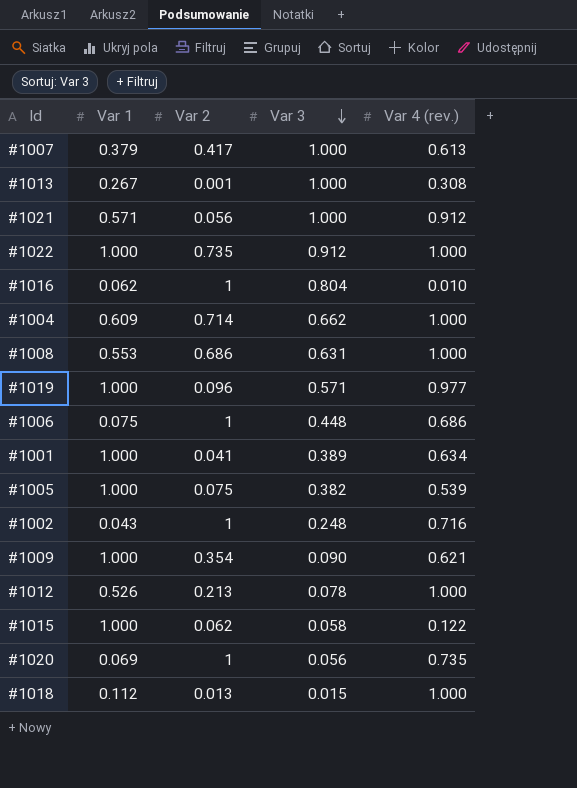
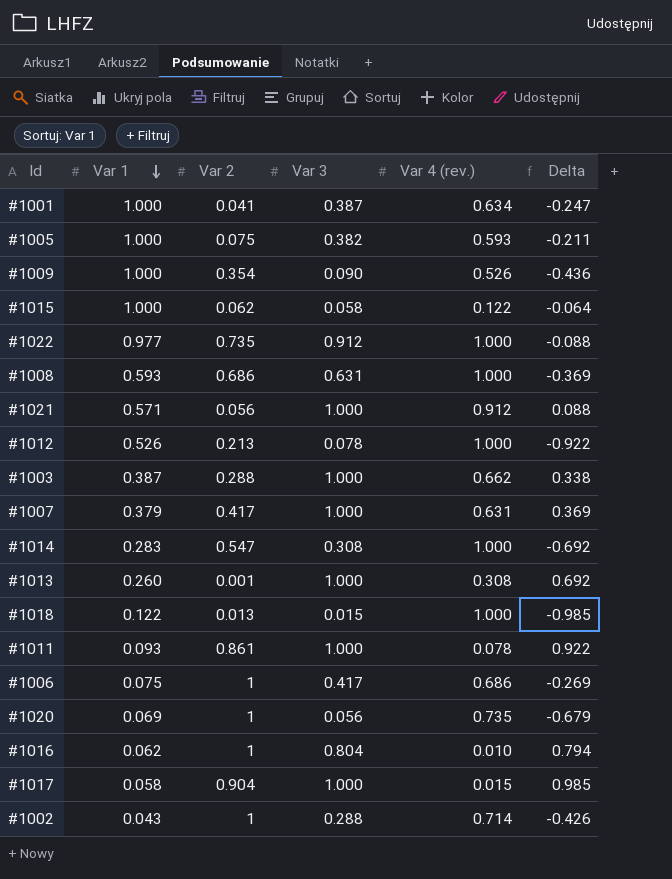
row order: Var 3 descending -> Var 1 descending
column Delta | formula: none -> [Var 3] - [Var 4 (rev.)]
row #1004: 0.609 | 0.714 | 0.662 | 1.000 -> none
row #1019: 1.000 | 0.096 | 0.571 | 0.977 -> none
#1001 | Var 3: 0.389 -> 0.387
#1005 | Var 4 (rev.): 0.539 -> 0.593
#1009 | Var 4 (rev.): 0.621 -> 0.526
#1022 | Var 1: 1.000 -> 0.977
#1008 | Var 1: 0.553 -> 0.593
row #1003: none -> 0.387 | 0.288 | 1.000 | 0.662 | 0.338
#1007 | Var 4 (rev.): 0.613 -> 0.631
row #1014: none -> 0.283 | 0.547 | 0.308 | 1.000 | -0.692
#1013 | Var 1: 0.267 -> 0.260
#1018 | Var 1: 0.112 -> 0.122
row #1011: none -> 0.093 | 0.861 | 1.000 | 0.078 | 0.922
#1006 | Var 3: 0.448 -> 0.417
row #1017: none -> 0.058 | 0.904 | 1.000 | 0.015 | 0.985
#1002 | Var 3: 0.248 -> 0.288
#1002 | Var 4 (rev.): 0.716 -> 0.714

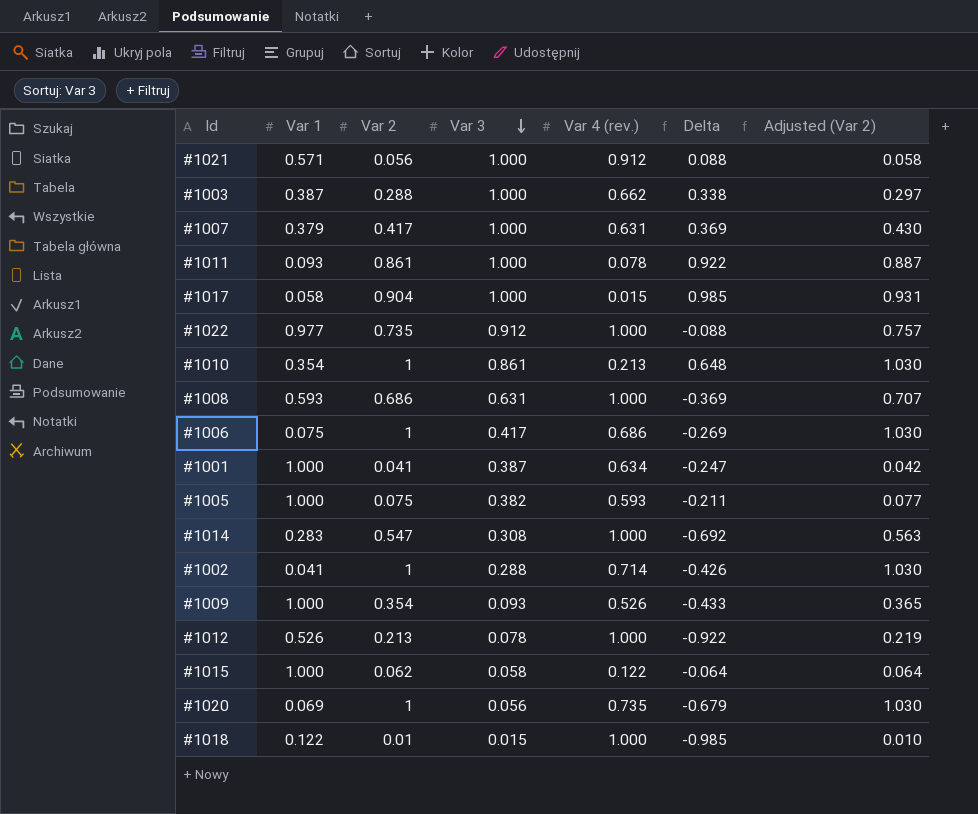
row order: Var 1 descending -> Var 3 descending
column Adjusted (Var 2) | formula: none -> [Var 2] * 1.03
row #1013: 0.260 | 0.001 | 1.000 | 0.308 | 0.692 -> none
row #1016: 0.062 | 1 | 0.804 | 0.010 | 0.794 -> none
row #1010: none -> 0.354 | 1 | 0.861 | 0.213 | 0.648 | 1.030
#1002 | Var 1: 0.043 -> 0.041
#1009 | Var 3: 0.090 -> 0.093
#1009 | Delta: -0.436 -> -0.433
#1018 | Var 2: 0.013 -> 0.01

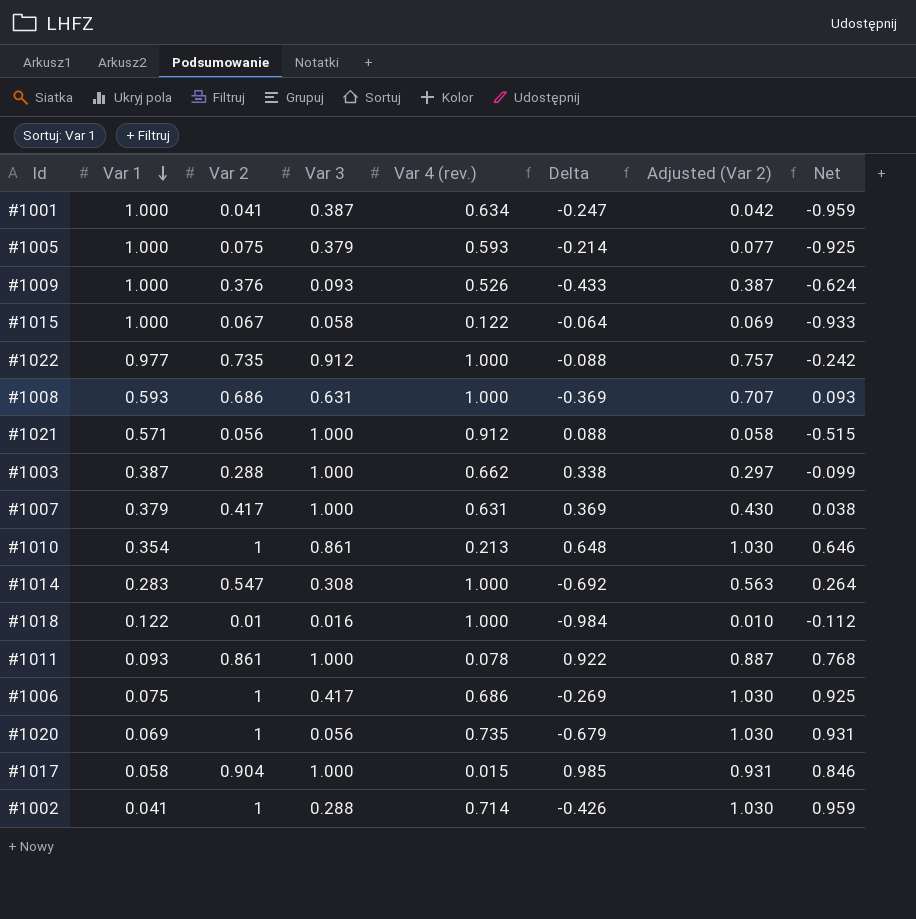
row order: Var 3 descending -> Var 1 descending
column Net | formula: none -> [Var 2] - [Var 1]
row #1012: 0.526 | 0.213 | 0.078 | 1.000 | -0.922 | 0.219 -> none
#1005 | Var 3: 0.382 -> 0.379
#1005 | Delta: -0.211 -> -0.214
#1009 | Var 2: 0.354 -> 0.376
#1009 | Adjusted (Var 2): 0.365 -> 0.387
#1015 | Var 2: 0.062 -> 0.067
#1015 | Adjusted (Var 2): 0.064 -> 0.069
#1018 | Var 3: 0.015 -> 0.016
#1018 | Delta: -0.985 -> -0.984

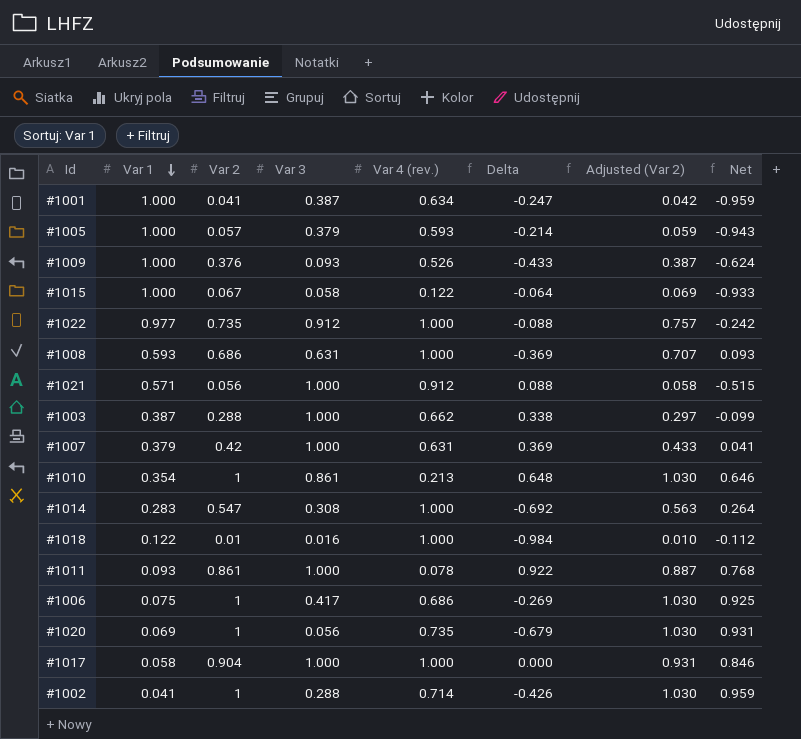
#1005 | Var 2: 0.075 -> 0.057
#1005 | Adjusted (Var 2): 0.077 -> 0.059
#1005 | Net: -0.925 -> -0.943
#1007 | Var 2: 0.417 -> 0.42
#1007 | Adjusted (Var 2): 0.430 -> 0.433
#1007 | Net: 0.038 -> 0.041
#1017 | Var 4 (rev.): 0.015 -> 1.000
#1017 | Delta: 0.985 -> 0.000

